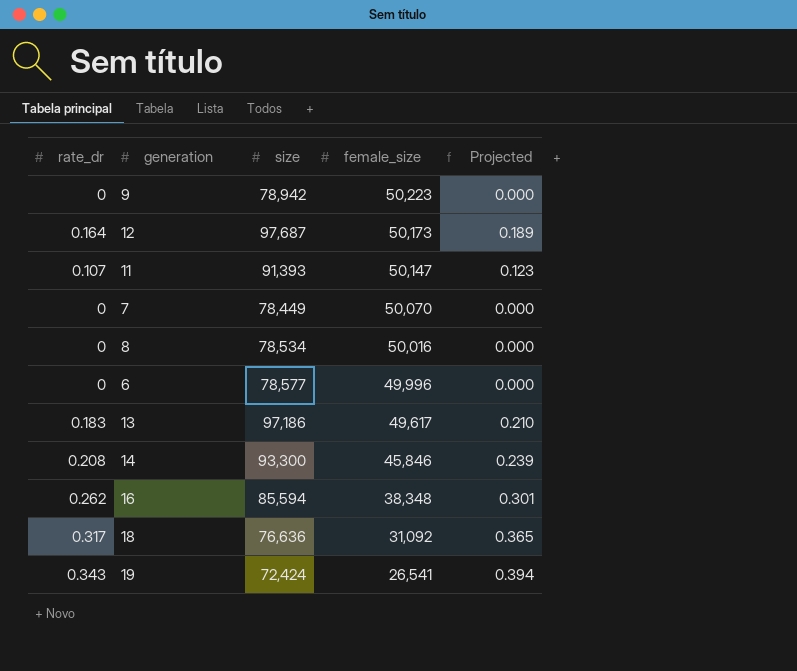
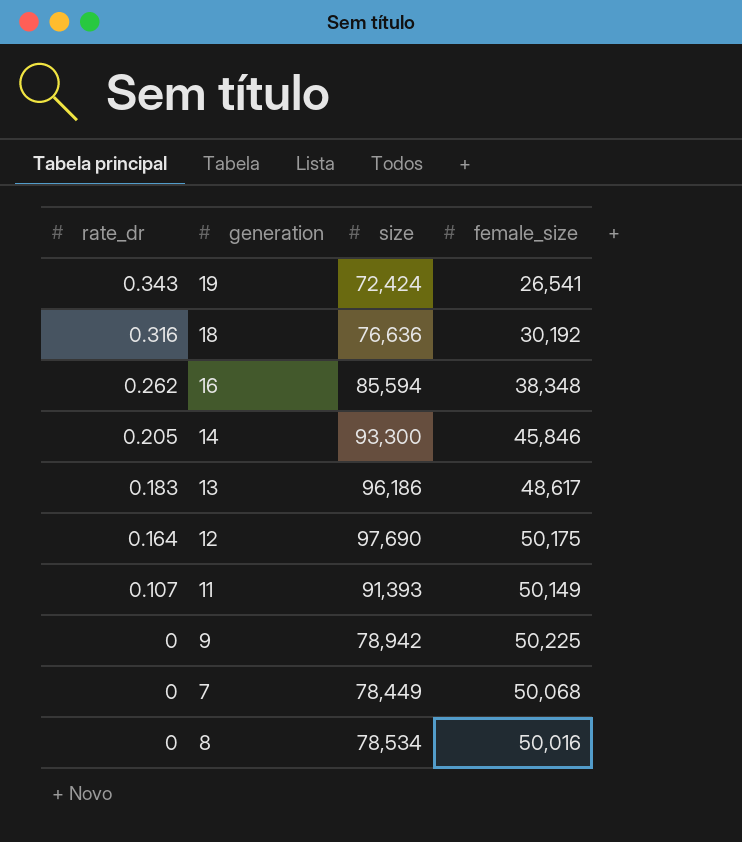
row order: female_size descending -> rate_dr descending
column Projected | formula: [rate_dr] * 1.15 -> none
row 6: 0 | 78,577 | 49,996 | 0.000 -> none
18 | rate_dr: 0.317 -> 0.316
18 | female_size: 31,092 -> 30,192
14 | rate_dr: 0.208 -> 0.205
13 | size: 97,186 -> 96,186
13 | female_size: 49,617 -> 48,617
12 | size: 97,687 -> 97,690
12 | female_size: 50,173 -> 50,175
11 | female_size: 50,147 -> 50,149
9 | female_size: 50,223 -> 50,225
7 | female_size: 50,070 -> 50,068

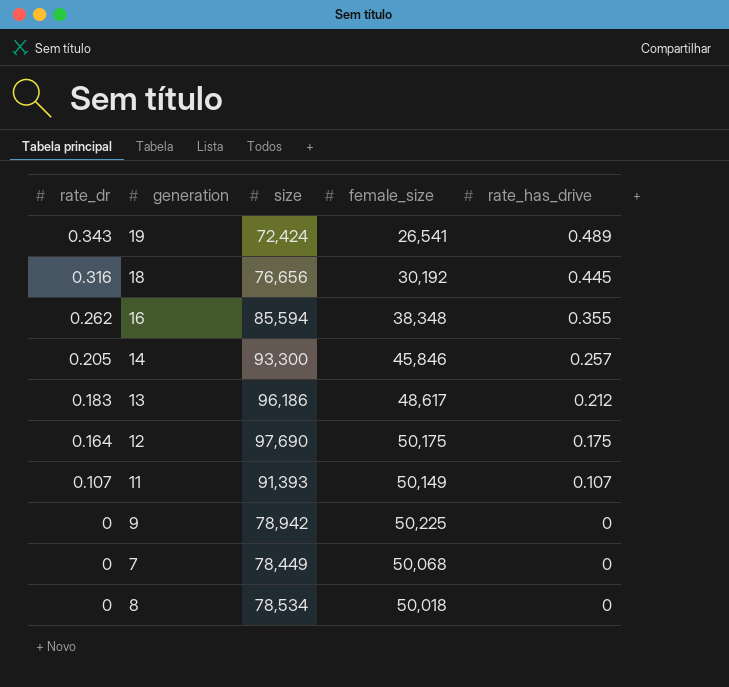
column rate_has_drive | position: none -> 5
18 | size: 76,636 -> 76,656
8 | female_size: 50,016 -> 50,018

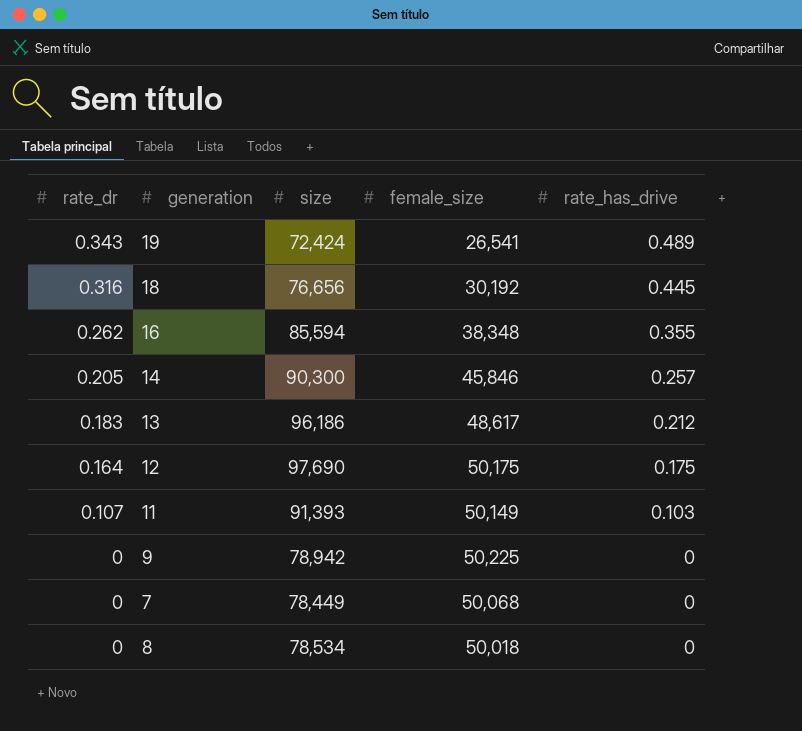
14 | size: 93,300 -> 90,300
11 | rate_has_drive: 0.107 -> 0.103

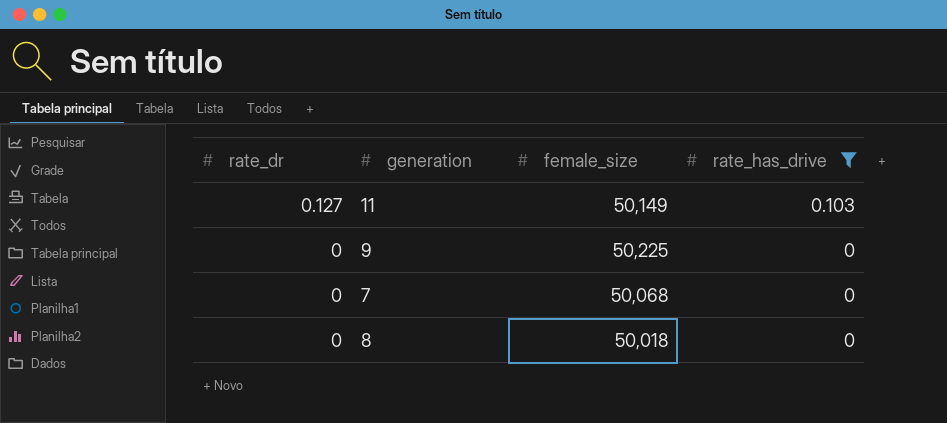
filter: none -> rate_has_drive <= 0.103
column size | position: 3 -> none
11 | rate_dr: 0.107 -> 0.127

